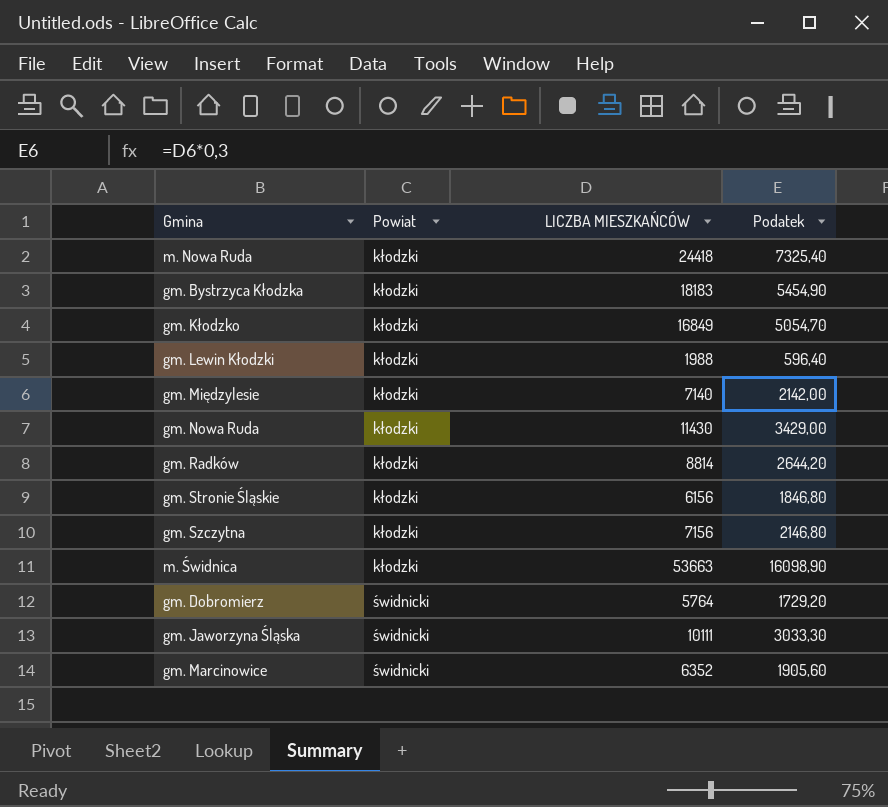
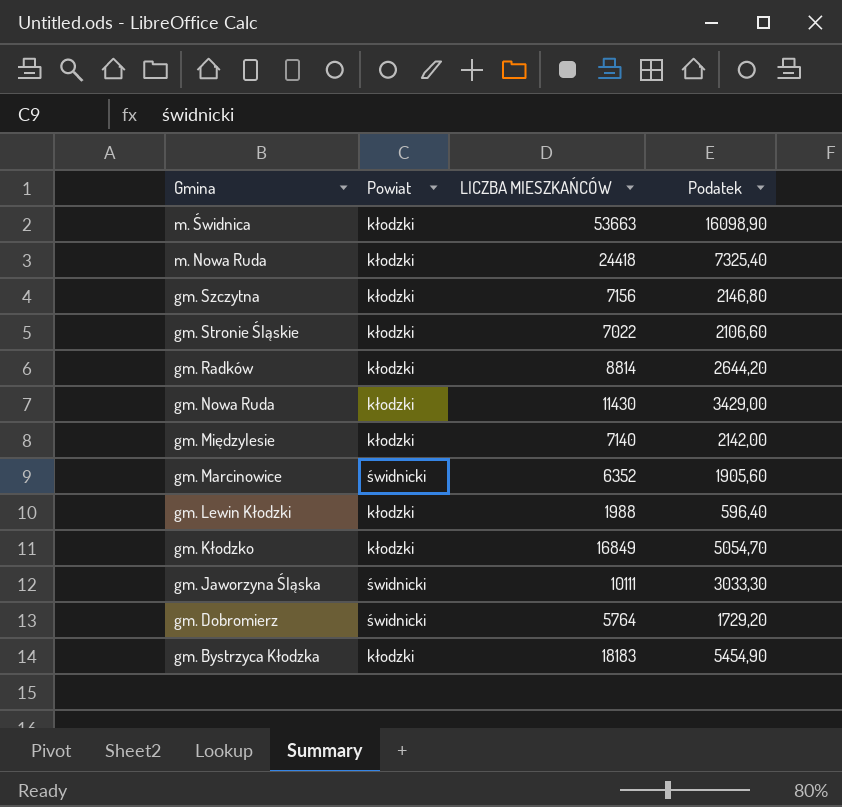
row order: Powiat ascending -> Gmina descending
gm. Stronie Śląskie | LICZBA MIESZKAŃCÓW: 6156 -> 7022
gm. Stronie Śląskie | Podatek: 1846,80 -> 2106,60

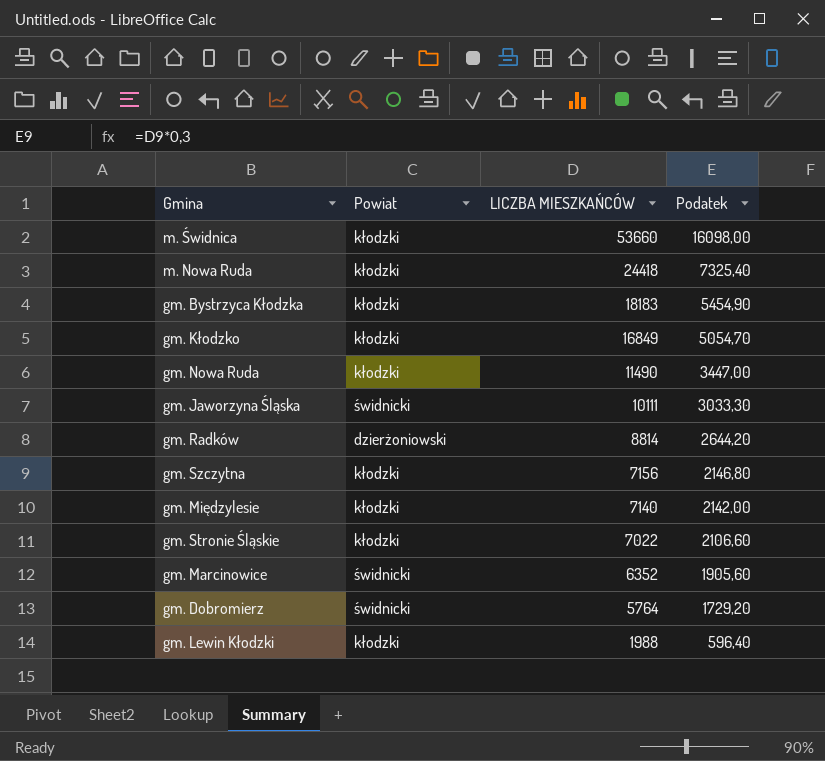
row order: Gmina descending -> LICZBA MIESZKAŃCÓW descending
m. Świdnica | LICZBA MIESZKAŃCÓW: 53663 -> 53660
m. Świdnica | Podatek: 16098,90 -> 16098,00
gm. Nowa Ruda | LICZBA MIESZKAŃCÓW: 11430 -> 11490
gm. Nowa Ruda | Podatek: 3429,00 -> 3447,00
gm. Radków | Powiat: kłodzki -> dzierżoniowski

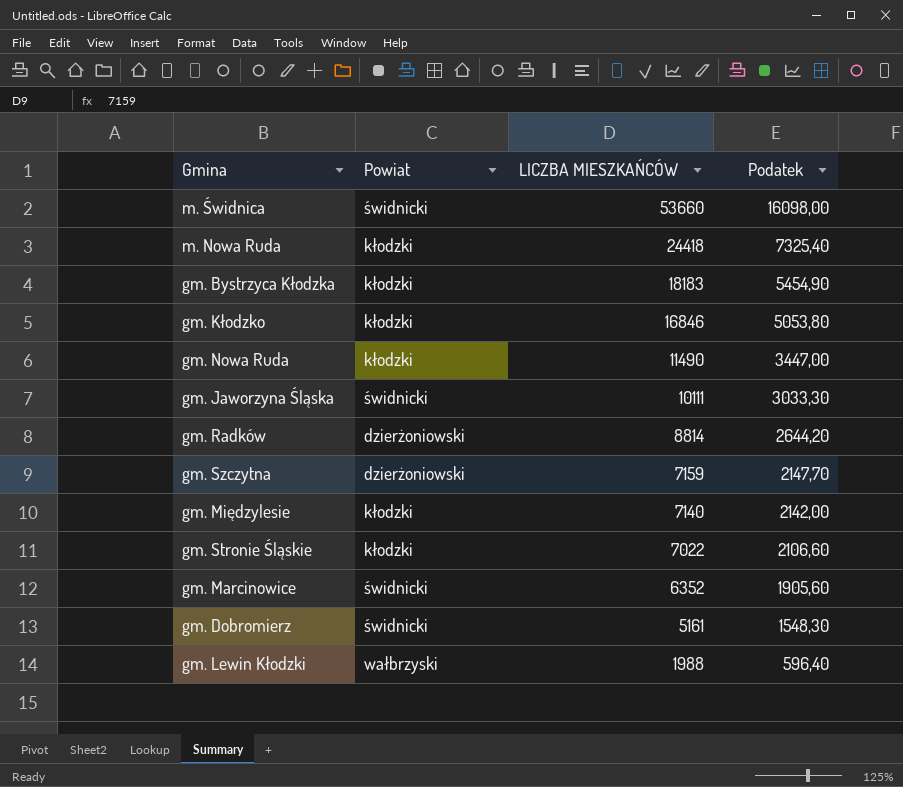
m. Świdnica | Powiat: kłodzki -> świdnicki
gm. Kłodzko | LICZBA MIESZKAŃCÓW: 16849 -> 16846
gm. Kłodzko | Podatek: 5054,70 -> 5053,80
gm. Szczytna | Powiat: kłodzki -> dzierżoniowski
gm. Szczytna | LICZBA MIESZKAŃCÓW: 7156 -> 7159
gm. Szczytna | Podatek: 2146,80 -> 2147,70
gm. Dobromierz | LICZBA MIESZKAŃCÓW: 5764 -> 5161
gm. Dobromierz | Podatek: 1729,20 -> 1548,30
gm. Lewin Kłodzki | Powiat: kłodzki -> wałbrzyski

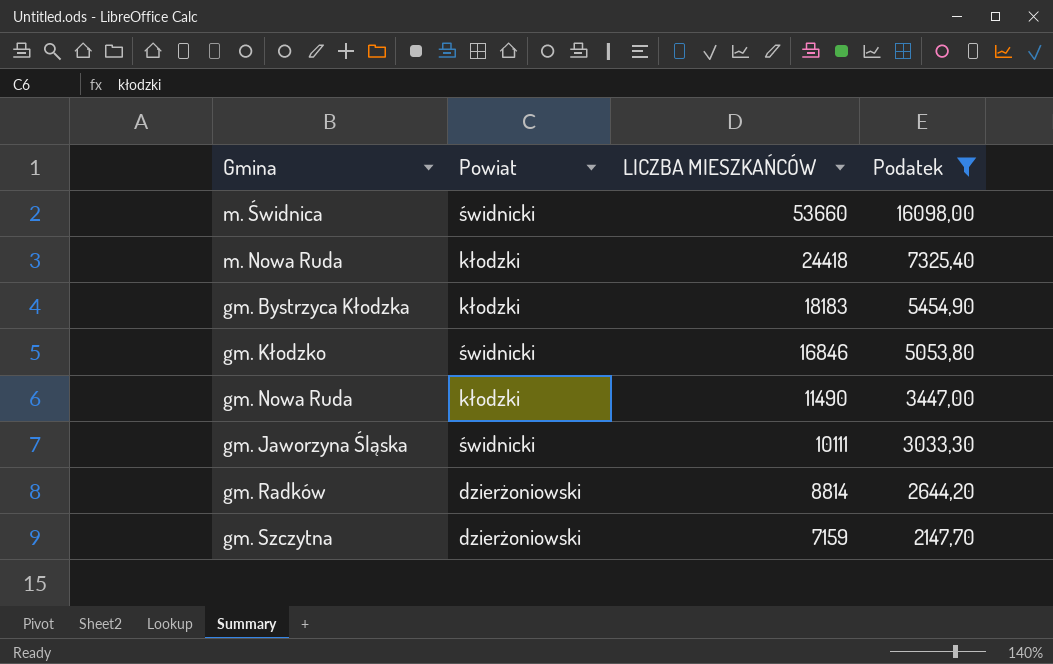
filter: none -> Podatek >= 2147,70
gm. Kłodzko | Powiat: kłodzki -> świdnicki

